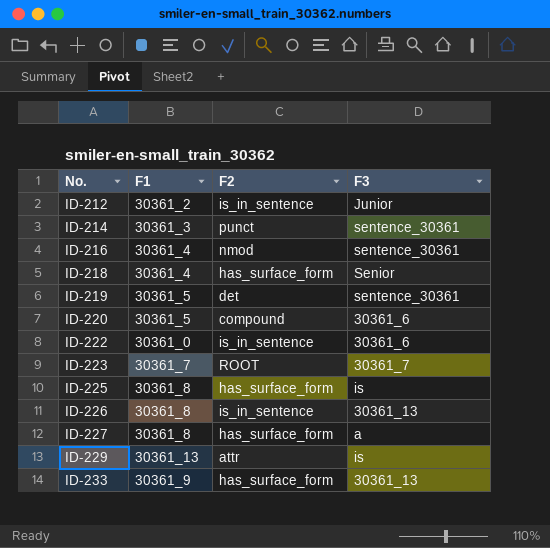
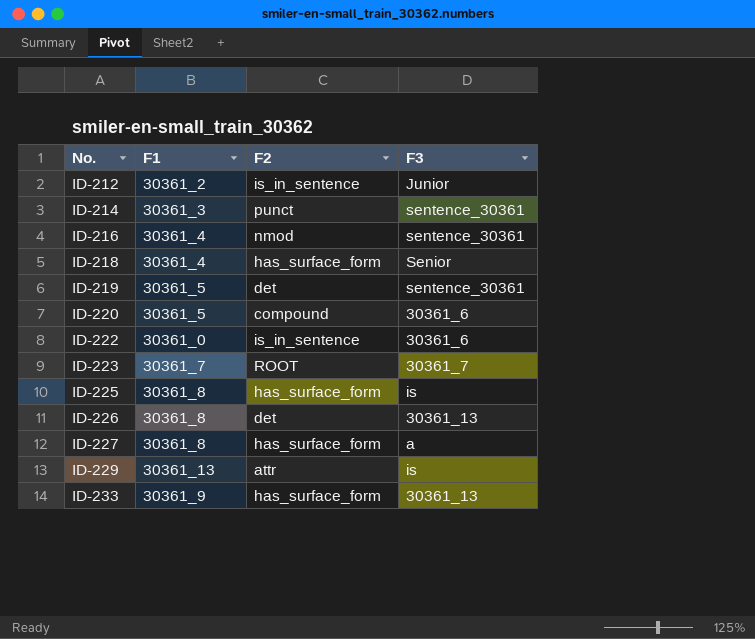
ID-226 | F2: is_in_sentence -> det

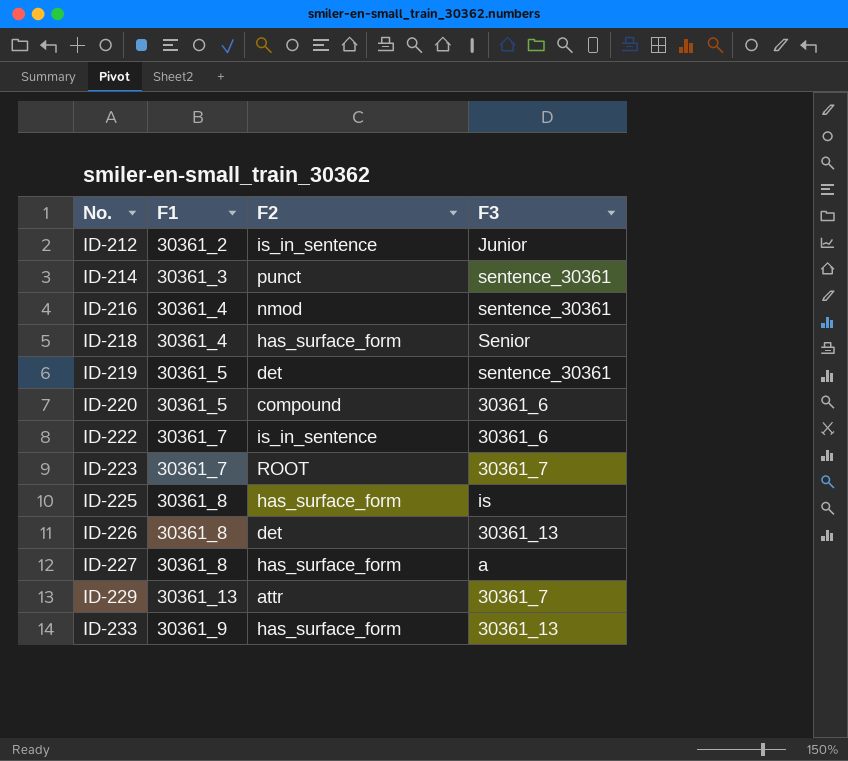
ID-222 | F1: 30361_0 -> 30361_7
ID-229 | F3: is -> 30361_7

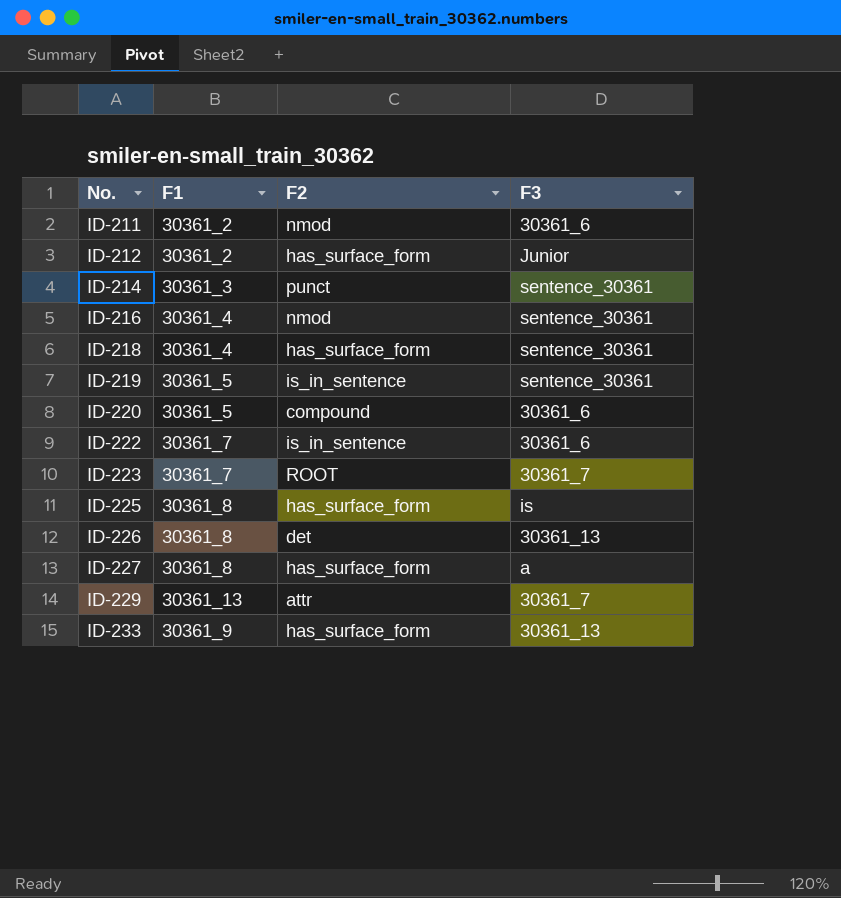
row ID-211: none -> 30361_2 | nmod | 30361_6
ID-212 | F2: is_in_sentence -> has_surface_form
ID-218 | F3: Senior -> sentence_30361
ID-219 | F2: det -> is_in_sentence

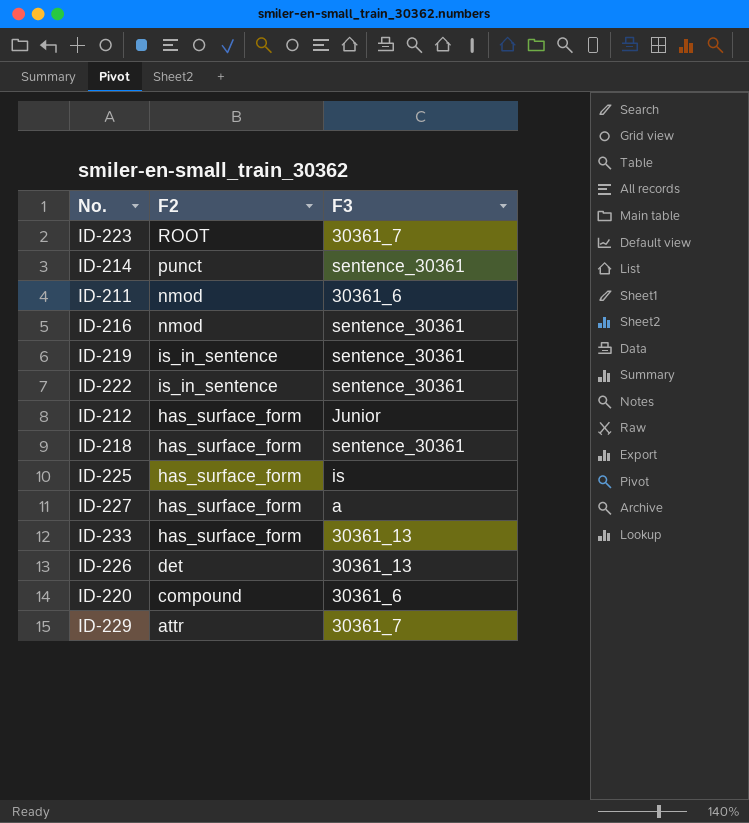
row order: No. ascending -> F2 descending
column F1 | position: 2 -> none
ID-222 | F3: 30361_6 -> sentence_30361

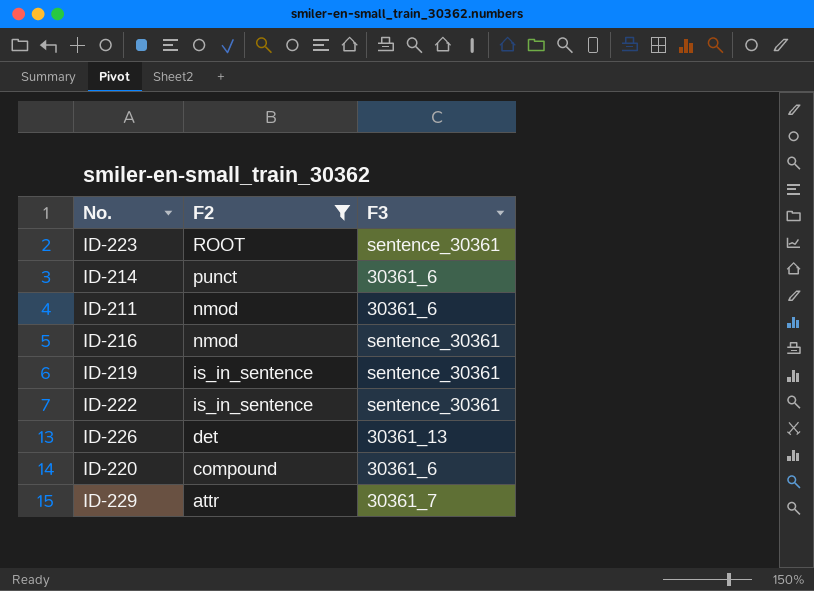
filter: none -> F2 != has_surface_form
ID-223 | F3: 30361_7 -> sentence_30361
ID-214 | F3: sentence_30361 -> 30361_6

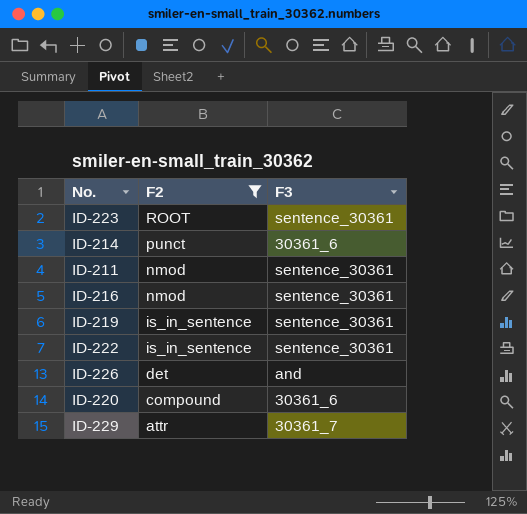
ID-211 | F3: 30361_6 -> sentence_30361
ID-226 | F3: 30361_13 -> and

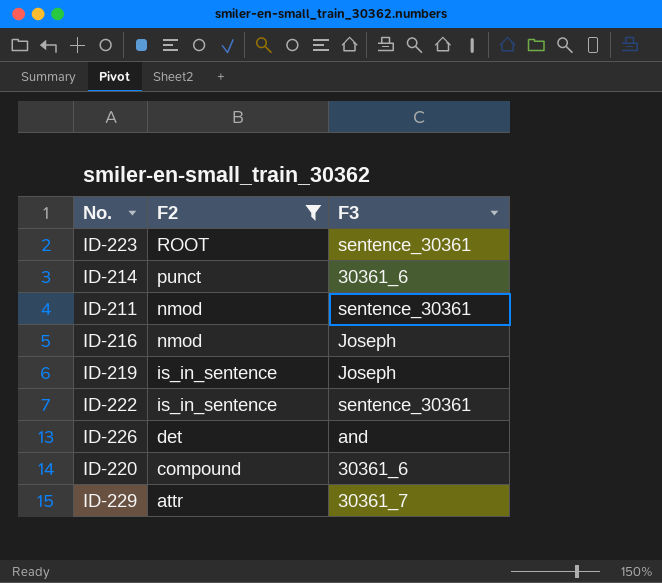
ID-216 | F3: sentence_30361 -> Joseph
ID-219 | F3: sentence_30361 -> Joseph

